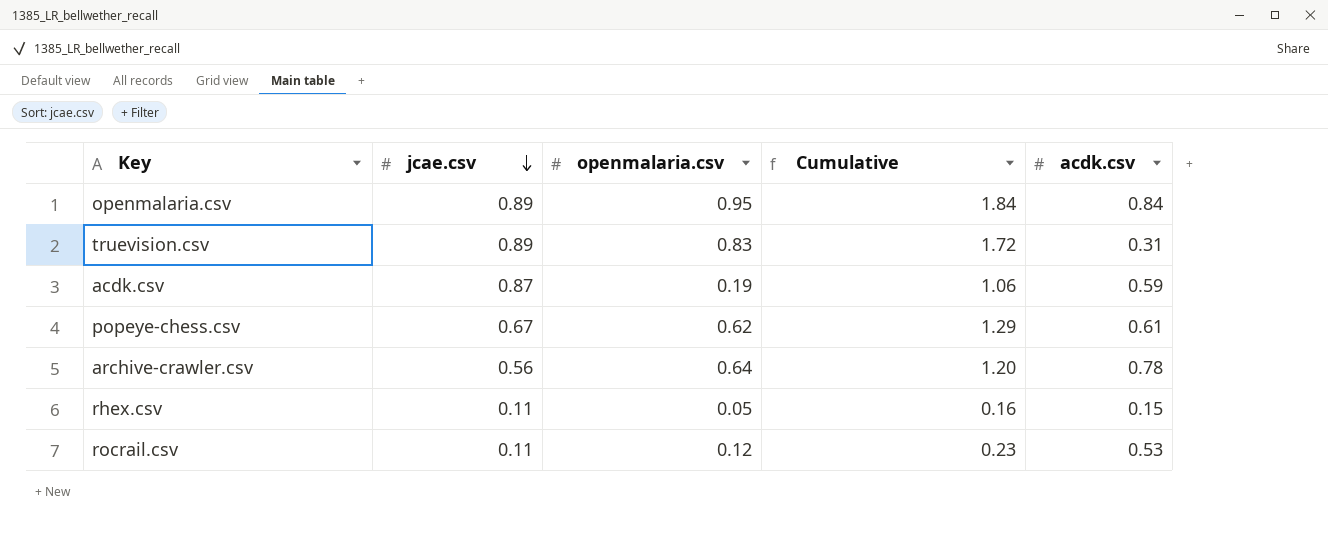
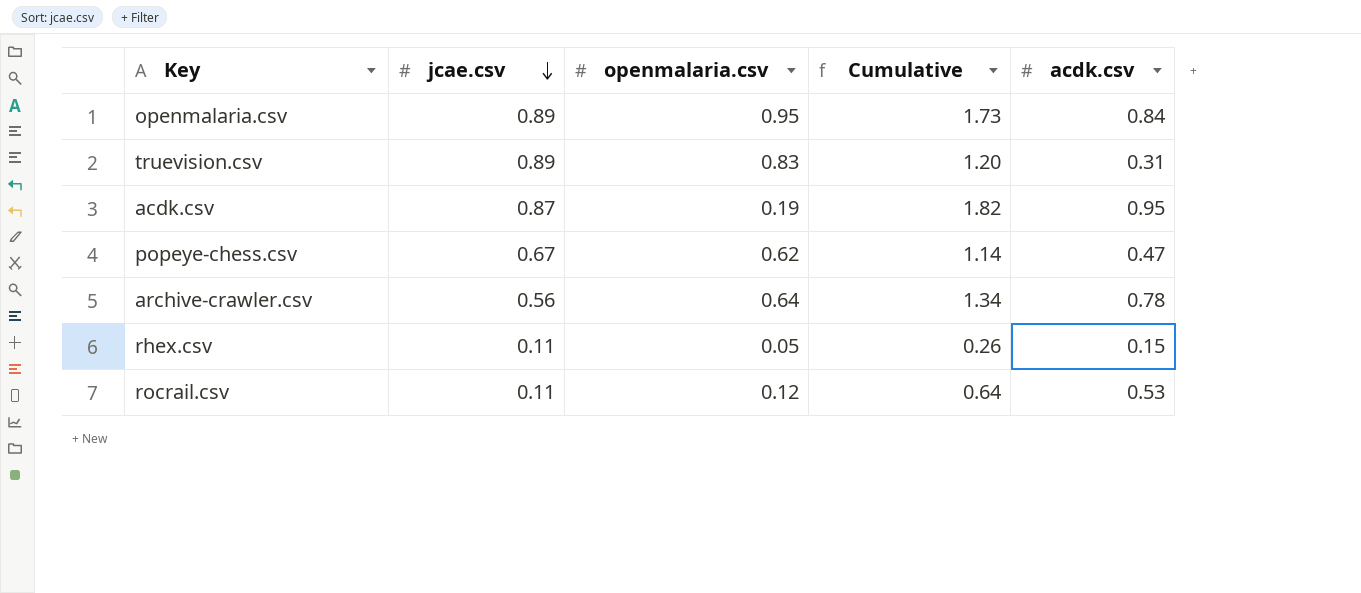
column Cumulative | formula: [jcae.csv] + [openmalaria.csv] -> [jcae.csv] + [acdk.csv]
acdk.csv | acdk.csv: 0.59 -> 0.95
popeye-chess.csv | acdk.csv: 0.61 -> 0.47

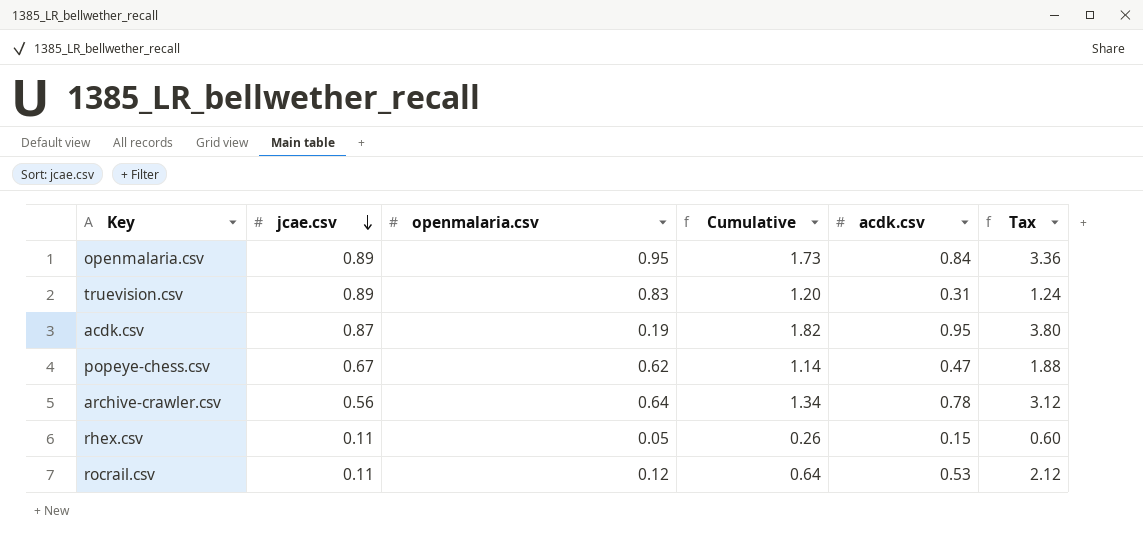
column Tax | formula: none -> [acdk.csv] * 4

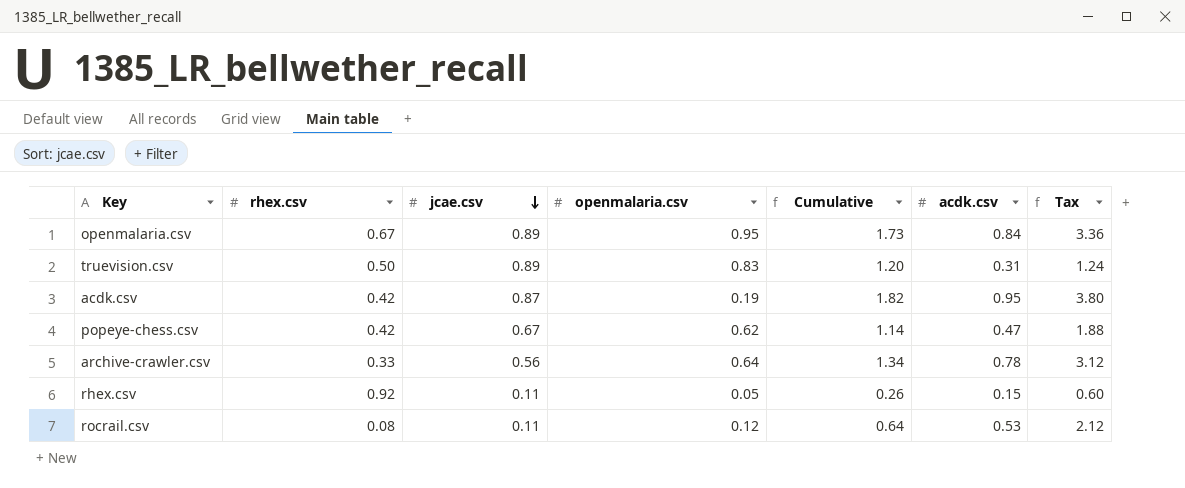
column rhex.csv | position: none -> 2

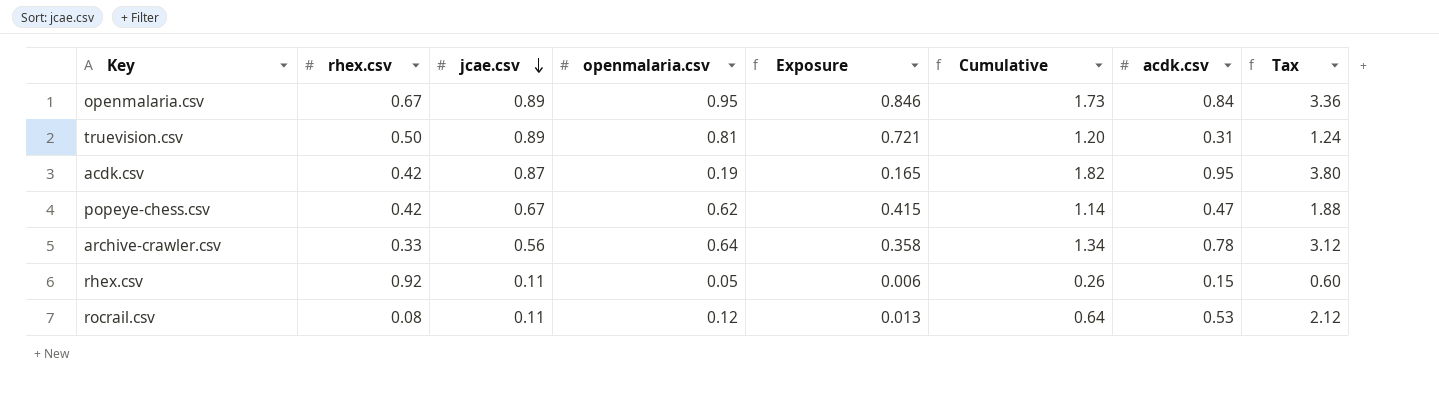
column Exposure | formula: none -> [jcae.csv] * [openmalaria.csv]
truevision.csv | openmalaria.csv: 0.83 -> 0.81

